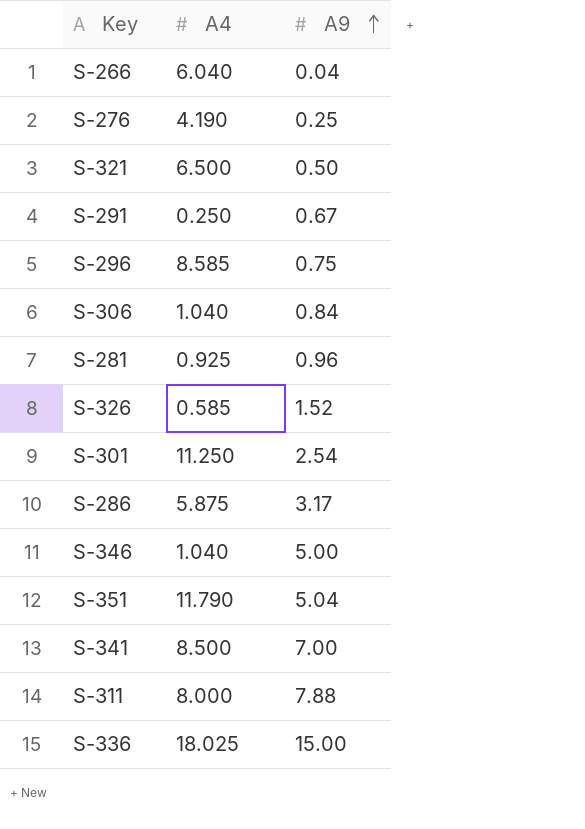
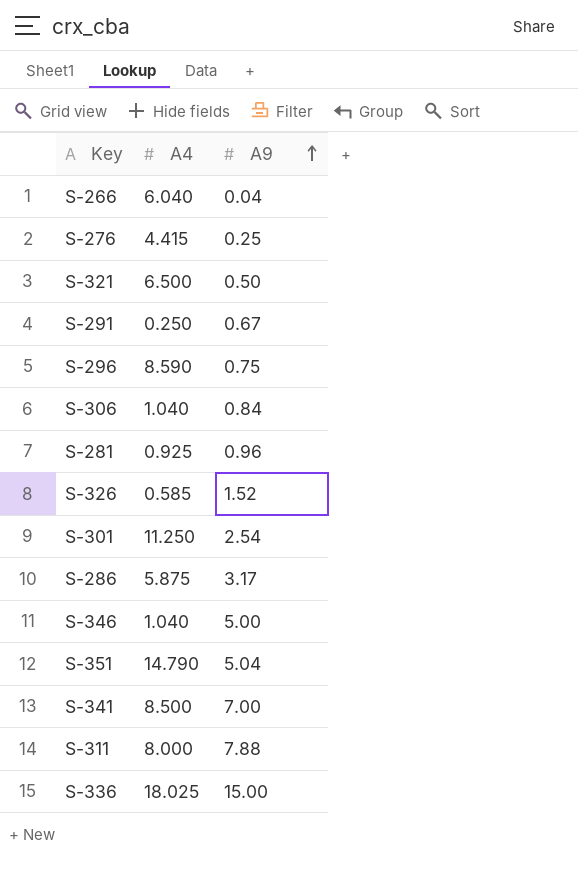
S-276 | A4: 4.190 -> 4.415
S-296 | A4: 8.585 -> 8.590
S-351 | A4: 11.790 -> 14.790

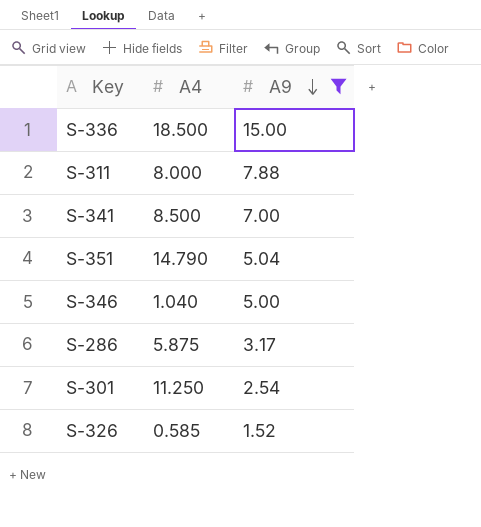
filter: none -> A9 >= 1.52
row order: A9 ascending -> A9 descending
S-336 | A4: 18.025 -> 18.500

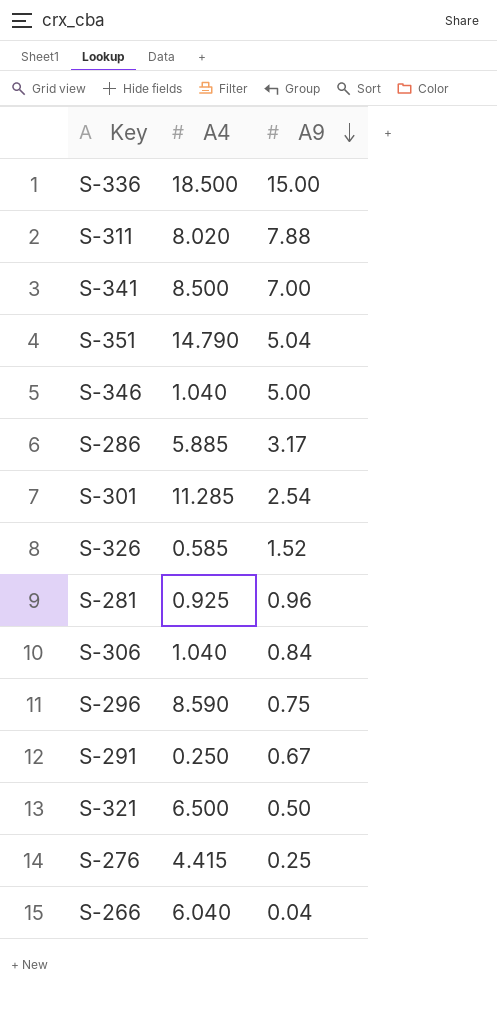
filter: A9 >= 1.52 -> none
S-311 | A4: 8.000 -> 8.020
S-286 | A4: 5.875 -> 5.885
S-301 | A4: 11.250 -> 11.285

